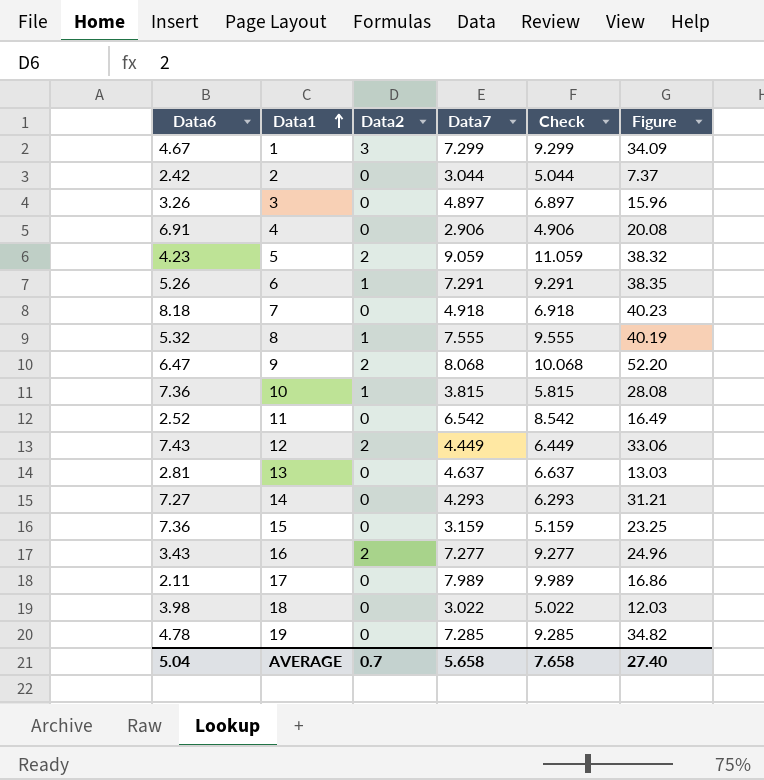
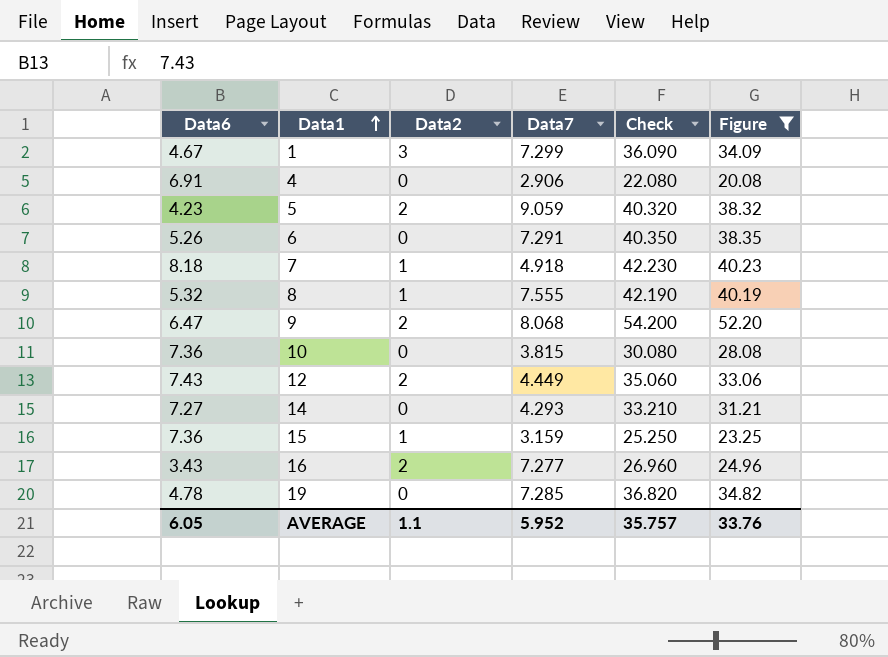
filter: none -> Figure >= 20.08
column Check | formula: [Data7] + 2 -> [Figure] + 2
6 | Data2: 1 -> 0
7 | Data2: 0 -> 1
10 | Data2: 1 -> 0
15 | Data2: 0 -> 1
AVERAGE | Data6: 5.04 -> 6.05
AVERAGE | Data2: 0.7 -> 1.1
AVERAGE | Data7: 5.658 -> 5.952
AVERAGE | Check: 7.658 -> 35.757
AVERAGE | Figure: 27.40 -> 33.76

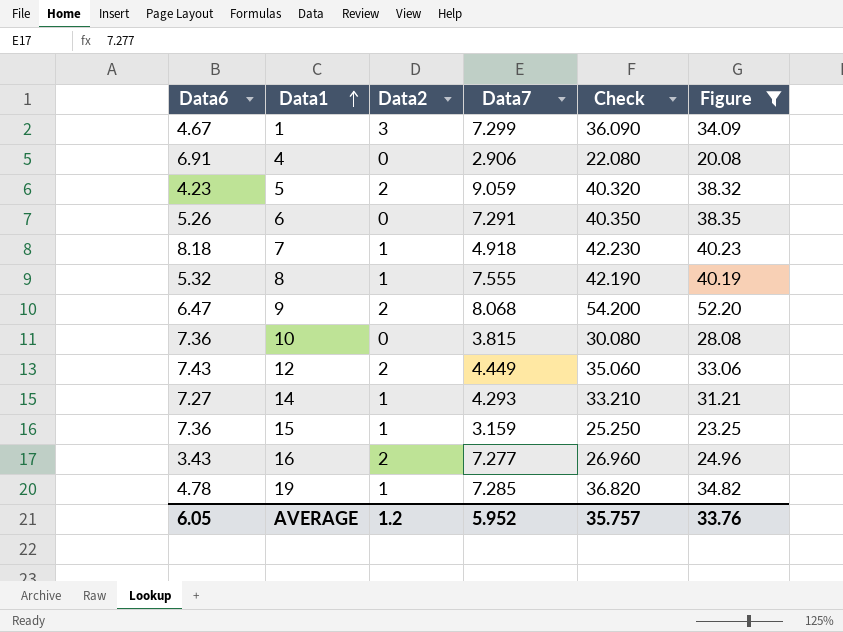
14 | Data2: 0 -> 1
19 | Data2: 0 -> 1
AVERAGE | Data2: 1.1 -> 1.2

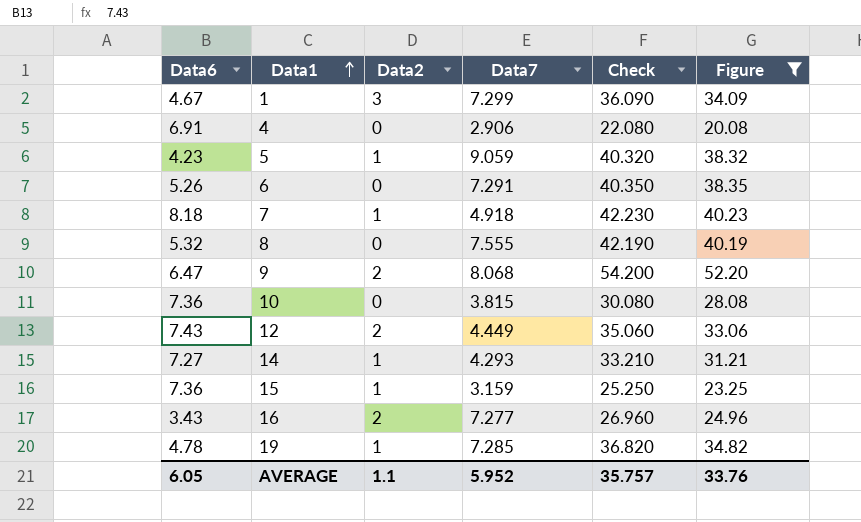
5 | Data2: 2 -> 1
8 | Data2: 1 -> 0
AVERAGE | Data2: 1.2 -> 1.1

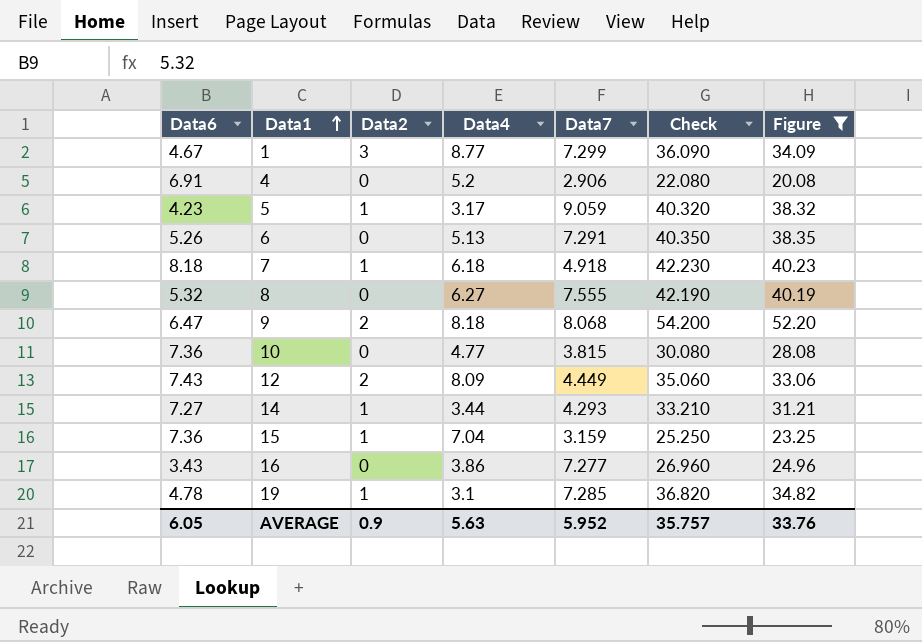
column Data4 | position: none -> 4
16 | Data2: 2 -> 0
AVERAGE | Data2: 1.1 -> 0.9

